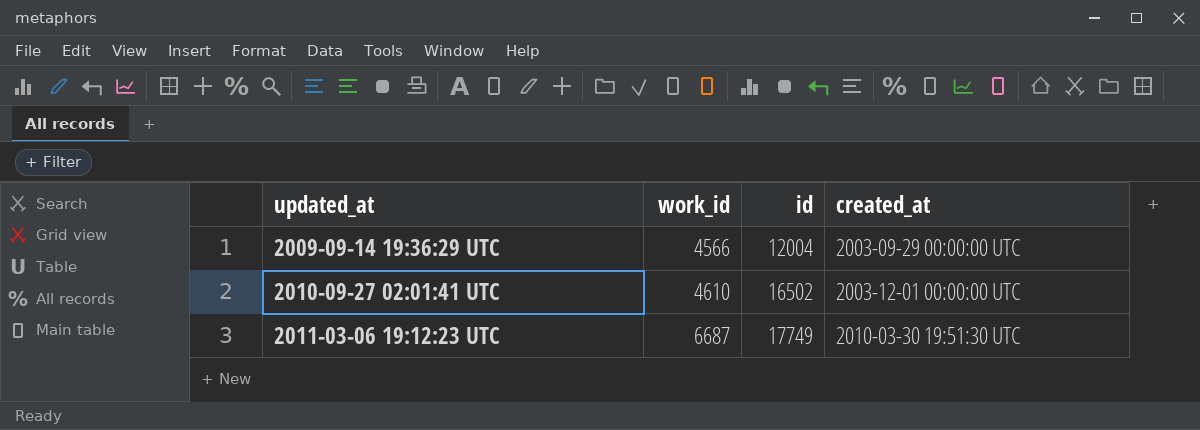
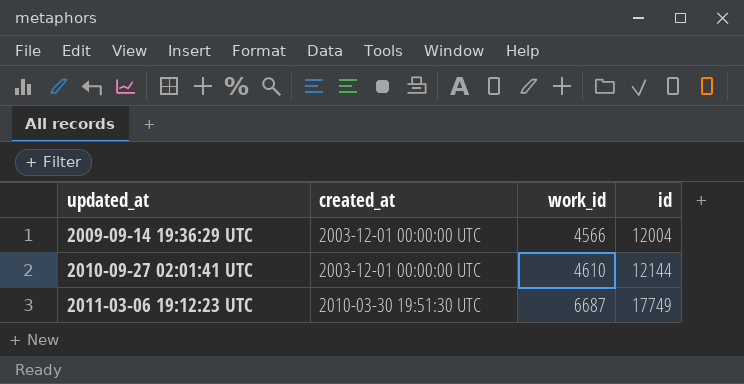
column created_at | position: 4 -> 2
2009-09-14 19:36:29 UTC | created_at: 2003-09-29 00:00:00 UTC -> 2003-12-01 00:00:00 UTC
2010-09-27 02:01:41 UTC | id: 16502 -> 12144

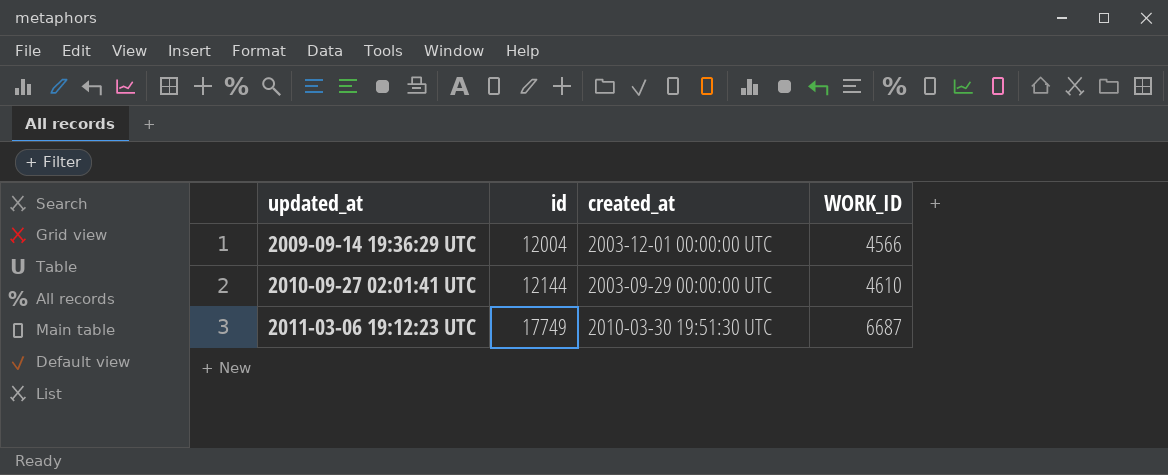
column id | position: 4 -> 2
column name: work_id -> WORK_ID
2010-09-27 02:01:41 UTC | created_at: 2003-12-01 00:00:00 UTC -> 2003-09-29 00:00:00 UTC

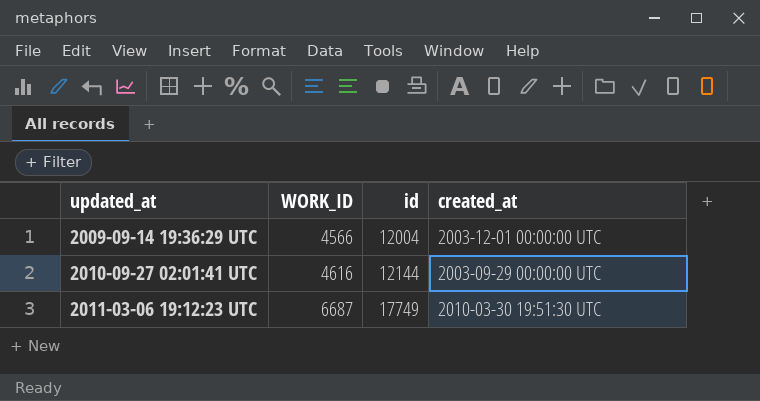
column WORK_ID | position: 4 -> 2
2010-09-27 02:01:41 UTC | WORK_ID: 4610 -> 4616

